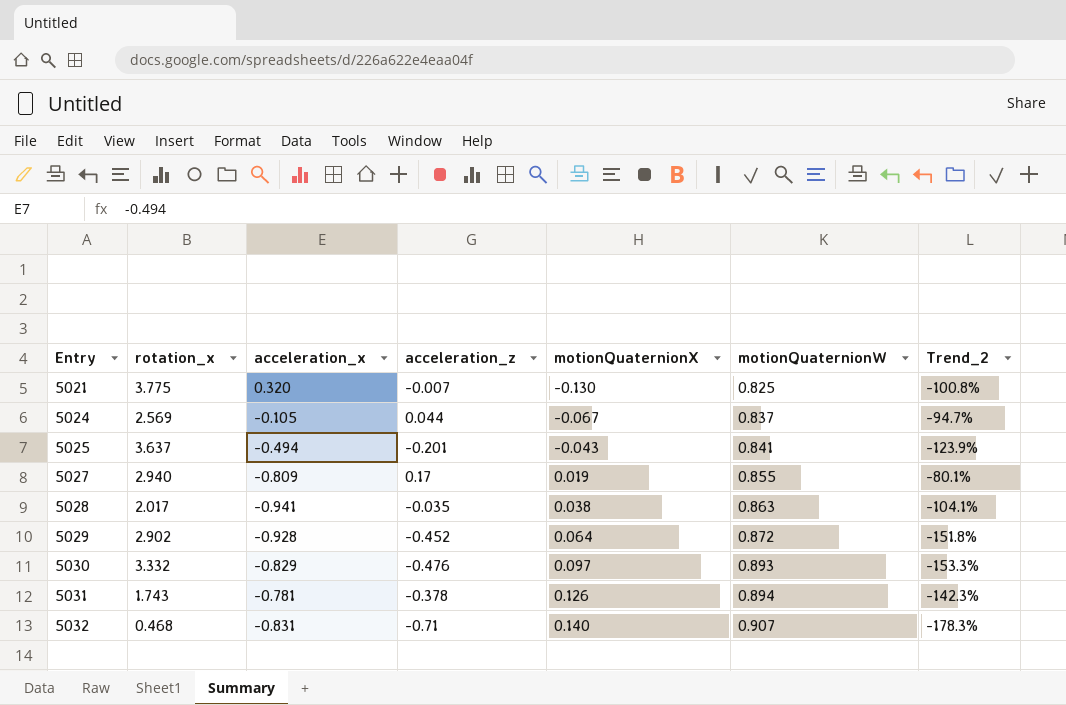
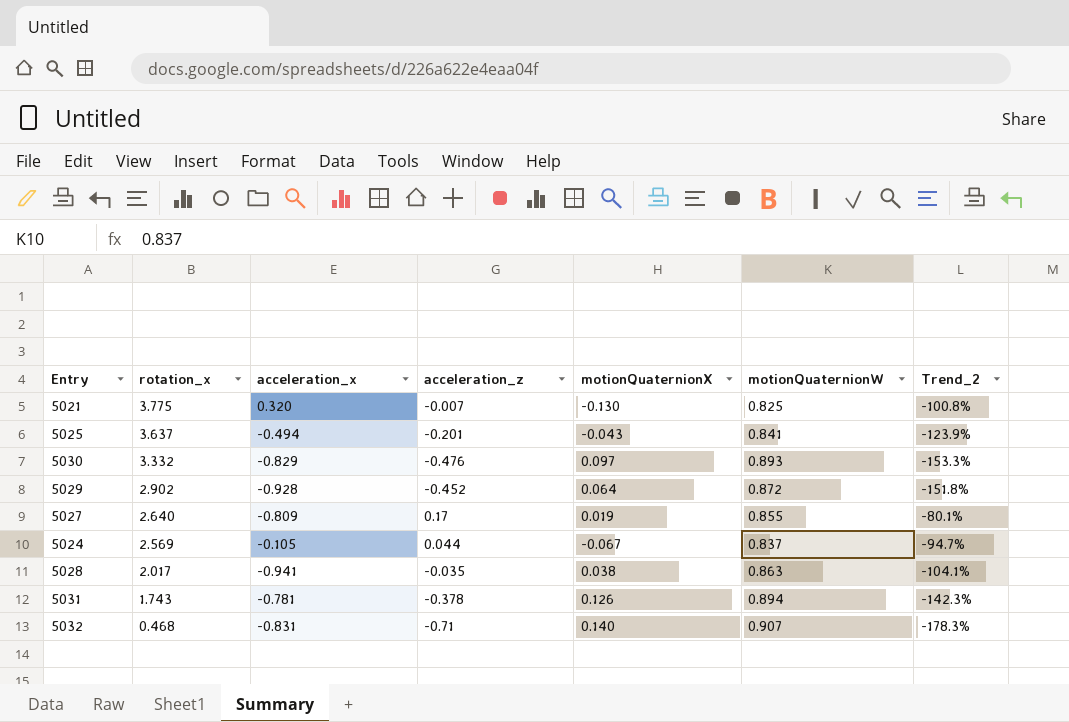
row order: Entry ascending -> rotation_x descending
5027 | rotation_x: 2.940 -> 2.640

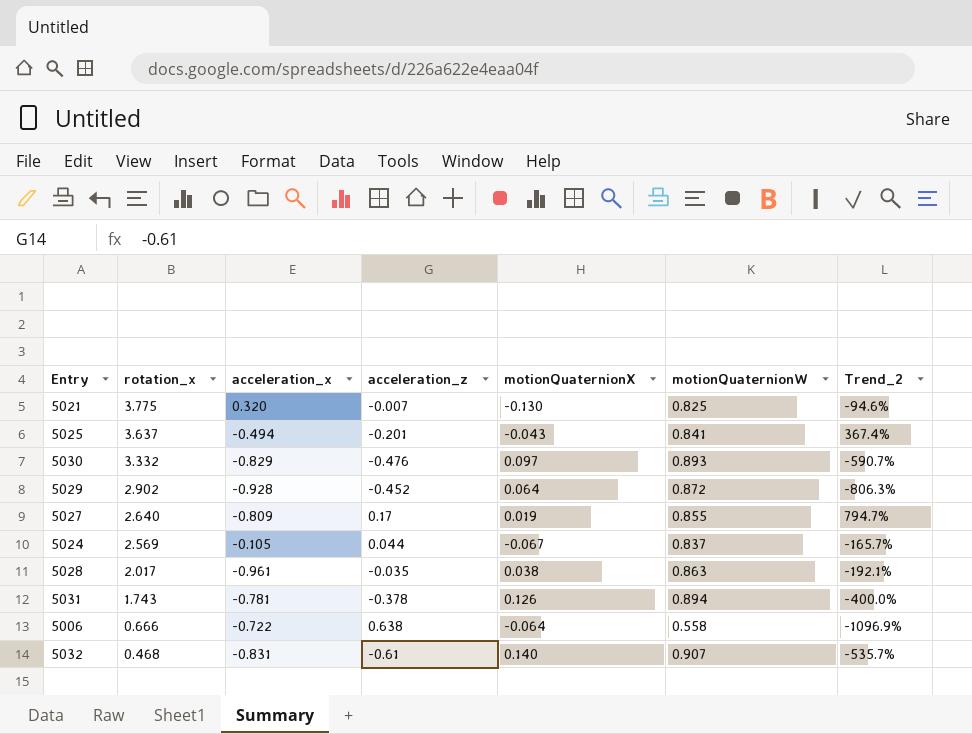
column Trend_2 | formula: ([acceleration_z] - [motionQuaternionW]) / [motionQuaternionW] -> ([acceleration_z] - [motionQuaternionX]) / [motionQuaternionX]
5028 | acceleration_x: -0.941 -> -0.961
row 5006: none -> 0.666 | -0.722 | 0.638 | -0.064 | 0.558 | -1096.9%
5032 | acceleration_z: -0.71 -> -0.61

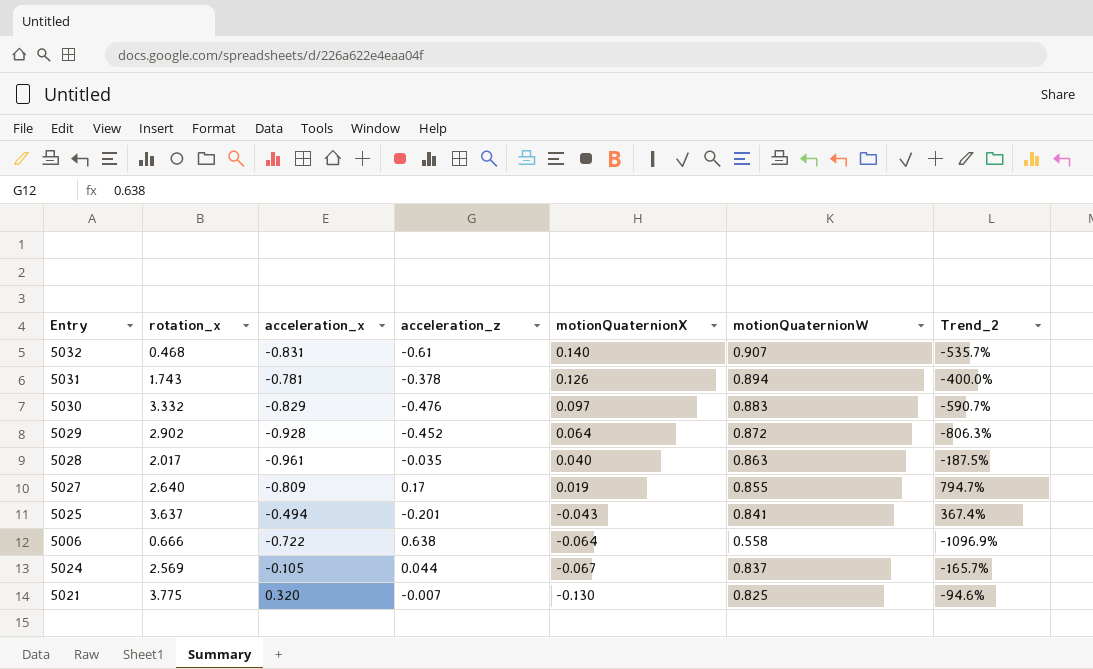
row order: rotation_x descending -> motionQuaternionX descending
5030 | motionQuaternionW: 0.893 -> 0.883
5028 | motionQuaternionX: 0.038 -> 0.040
5028 | Trend_2: -192.1% -> -187.5%

